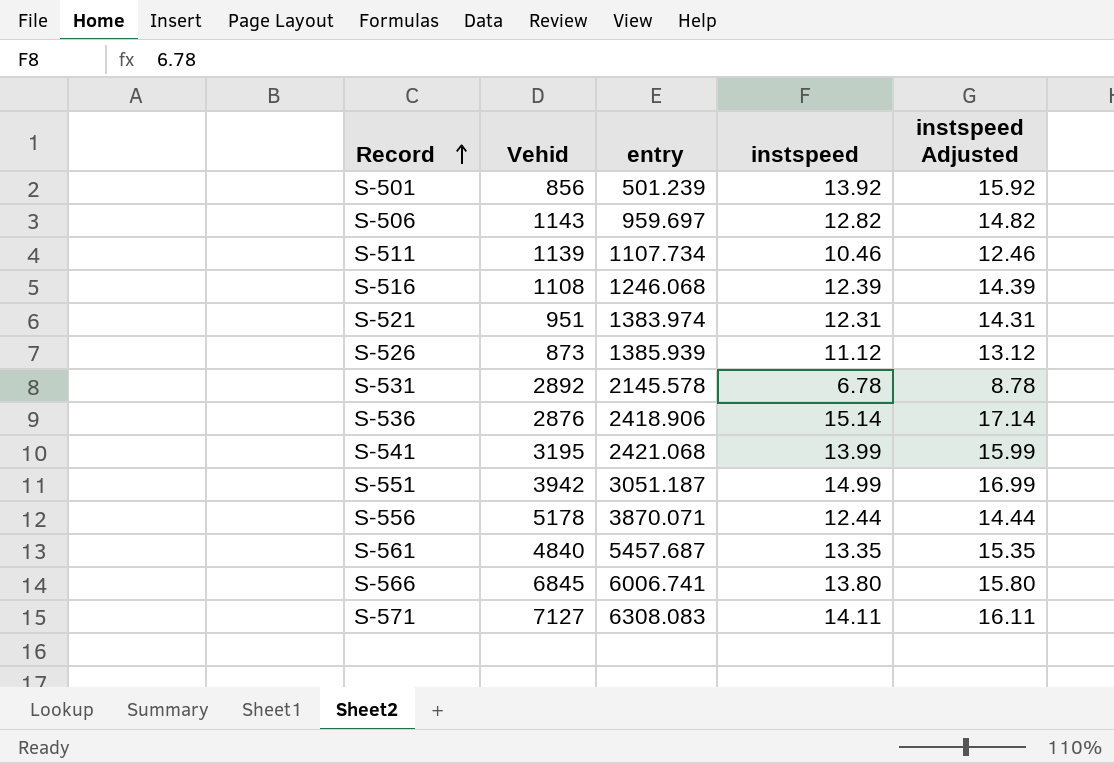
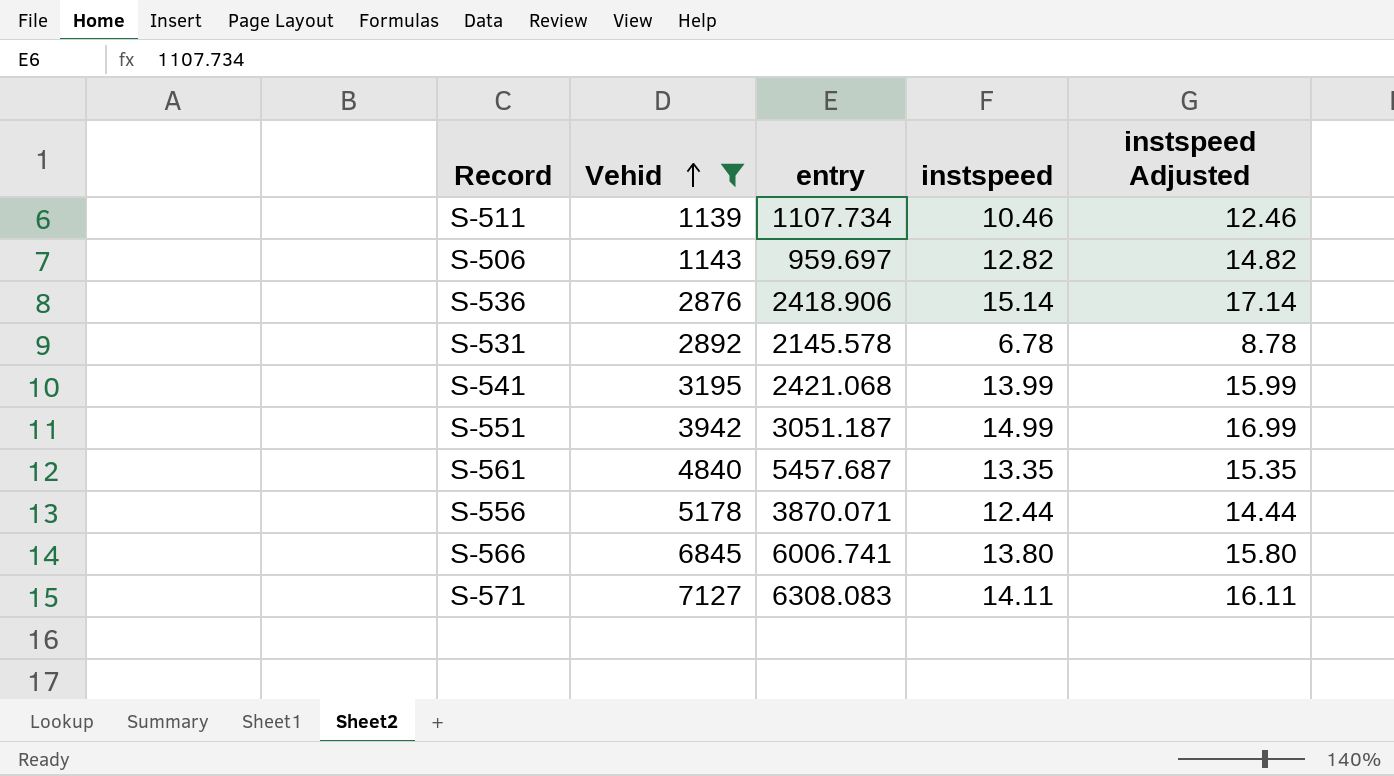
filter: none -> Vehid >= 1139
row order: Record ascending -> Vehid ascending

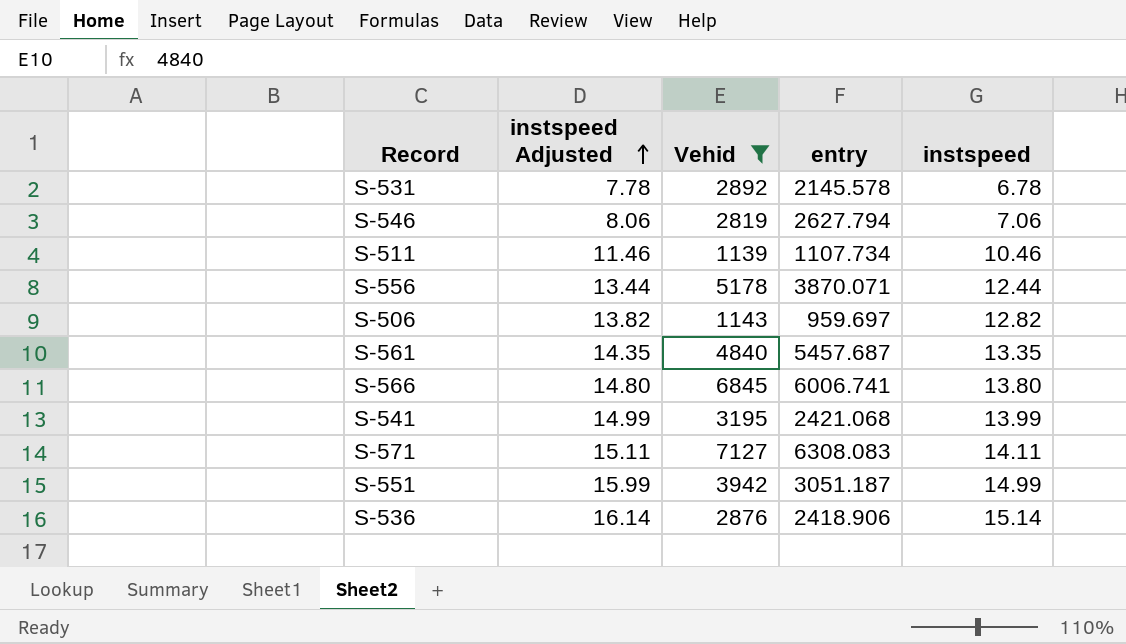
row order: Vehid ascending -> instspeed Adjusted ascending
column instspeed Adjusted | formula: [instspeed] + 2 -> [instspeed] + 1
column instspeed Adjusted | position: 5 -> 2
row S-546: none -> 8.06 | 2819 | 2627.794 | 7.06

